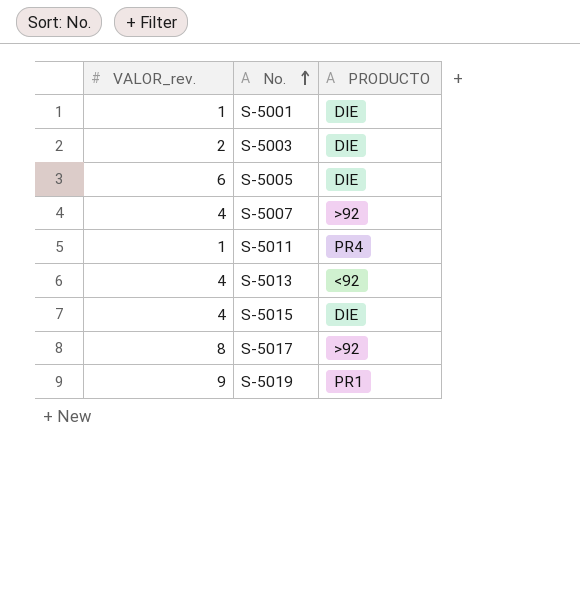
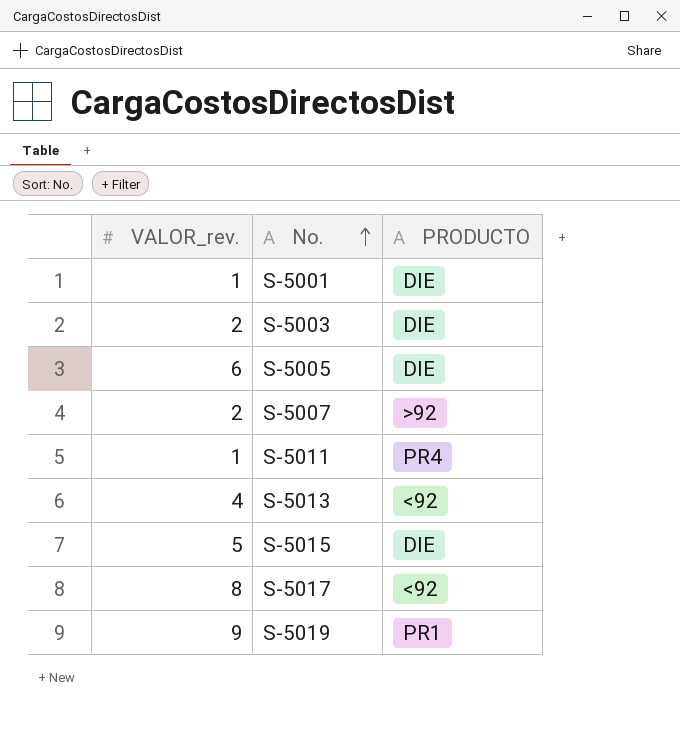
S-5007 | VALOR_rev.: 4 -> 2
S-5015 | VALOR_rev.: 4 -> 5
S-5017 | PRODUCTO: >92 -> <92

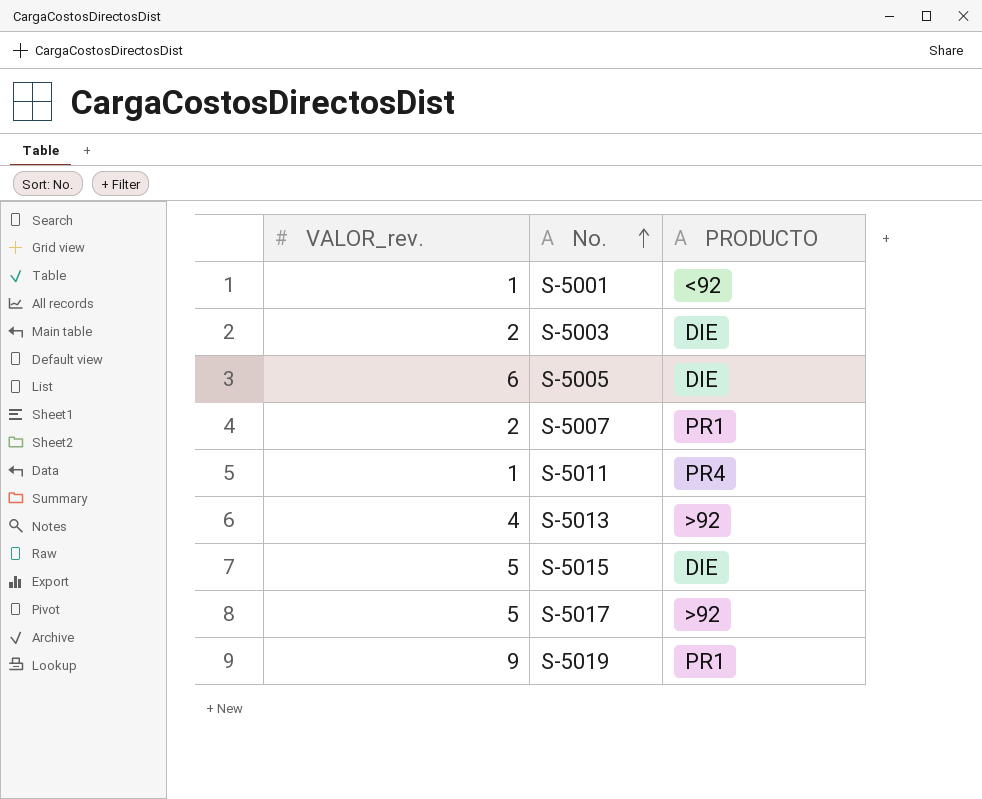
S-5001 | PRODUCTO: DIE -> <92
S-5007 | PRODUCTO: >92 -> PR1
S-5013 | PRODUCTO: <92 -> >92
S-5017 | VALOR_rev.: 8 -> 5
S-5017 | PRODUCTO: <92 -> >92

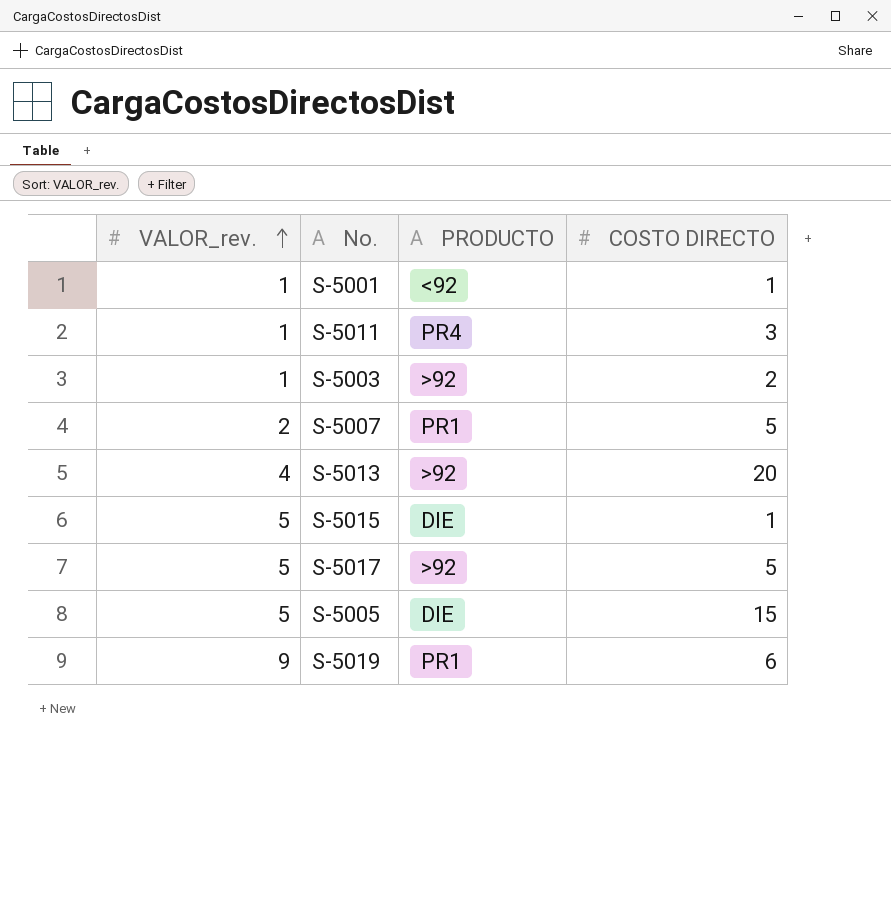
row order: No. ascending -> VALOR_rev. ascending
column COSTO DIRECTO | position: none -> 4
S-5003 | VALOR_rev.: 2 -> 1
S-5003 | PRODUCTO: DIE -> >92
S-5005 | VALOR_rev.: 6 -> 5

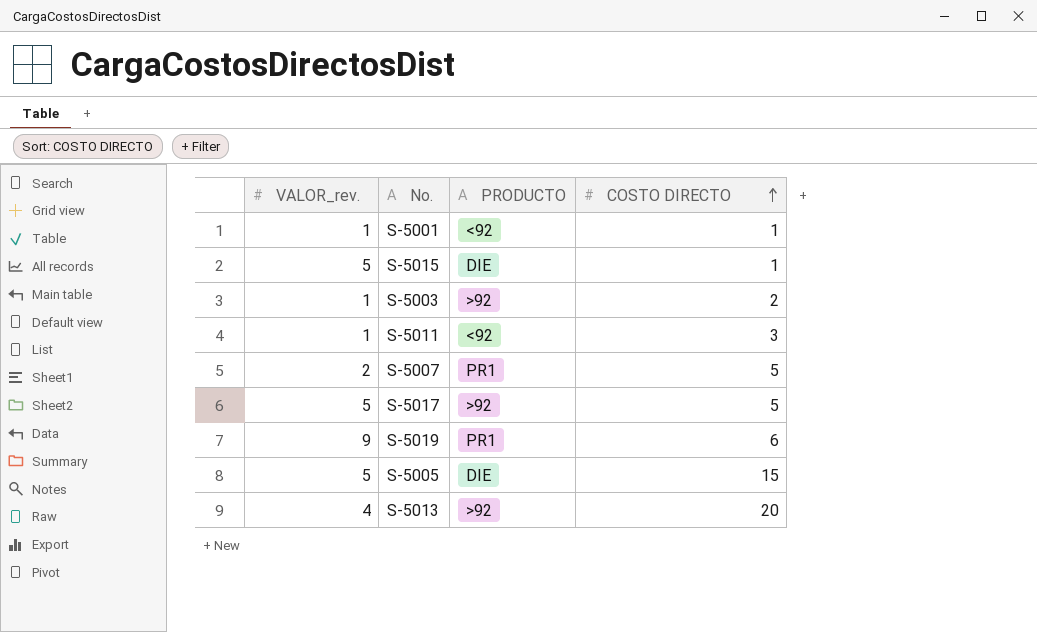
row order: VALOR_rev. ascending -> COSTO DIRECTO ascending
S-5011 | PRODUCTO: PR4 -> <92

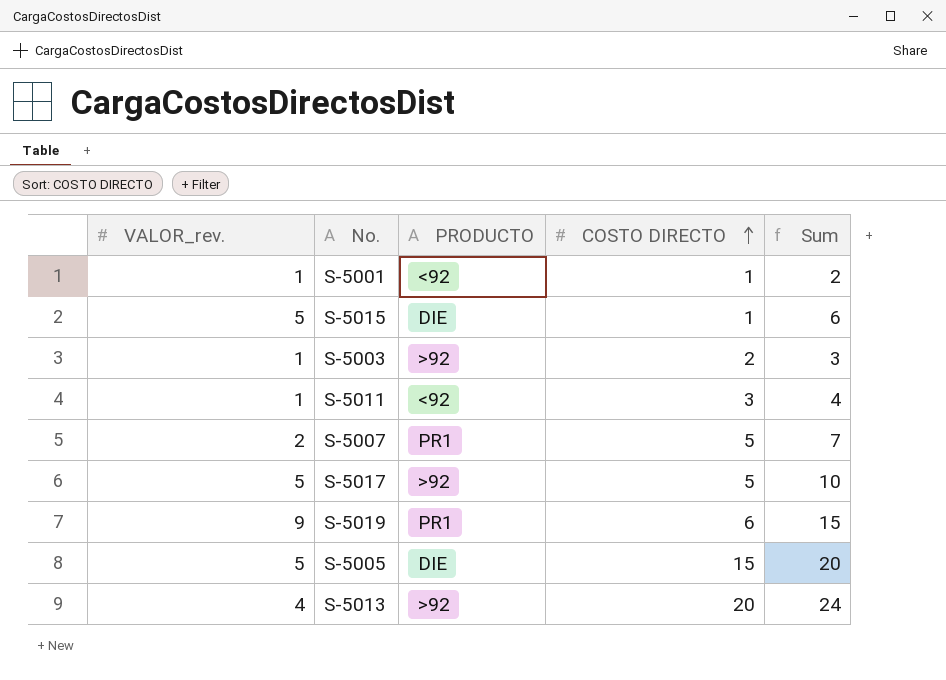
column Sum | formula: none -> [VALOR_rev.] + [COSTO DIRECTO]

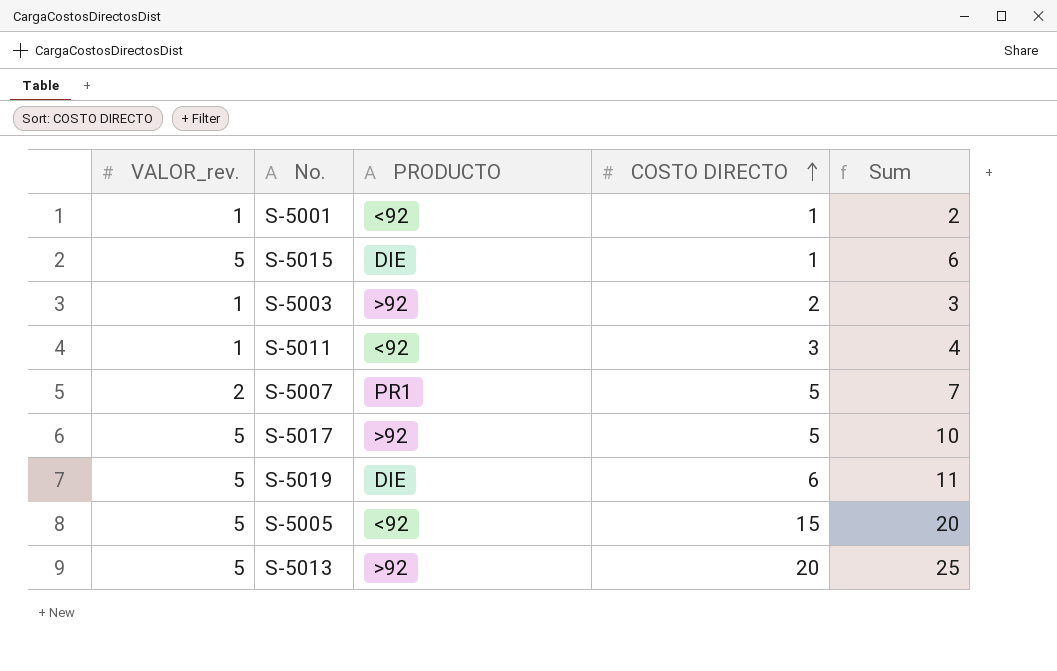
S-5019 | VALOR_rev.: 9 -> 5
S-5019 | PRODUCTO: PR1 -> DIE
S-5019 | Sum: 15 -> 11
S-5005 | PRODUCTO: DIE -> <92
S-5013 | VALOR_rev.: 4 -> 5
S-5013 | Sum: 24 -> 25

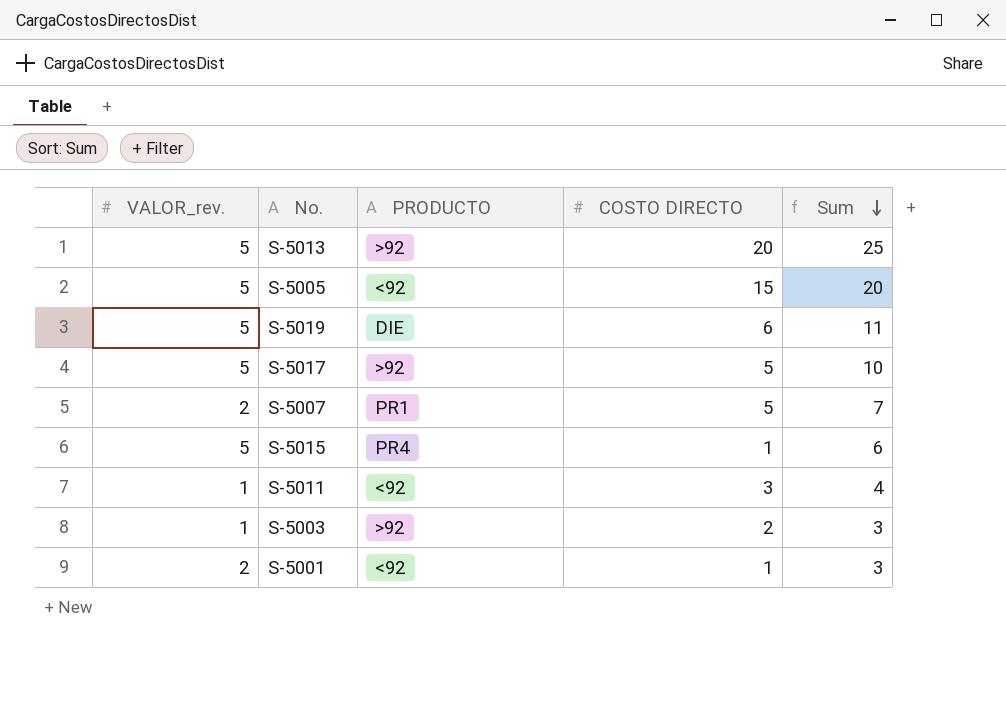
row order: COSTO DIRECTO ascending -> Sum descending
S-5015 | PRODUCTO: DIE -> PR4
S-5001 | VALOR_rev.: 1 -> 2
S-5001 | Sum: 2 -> 3

